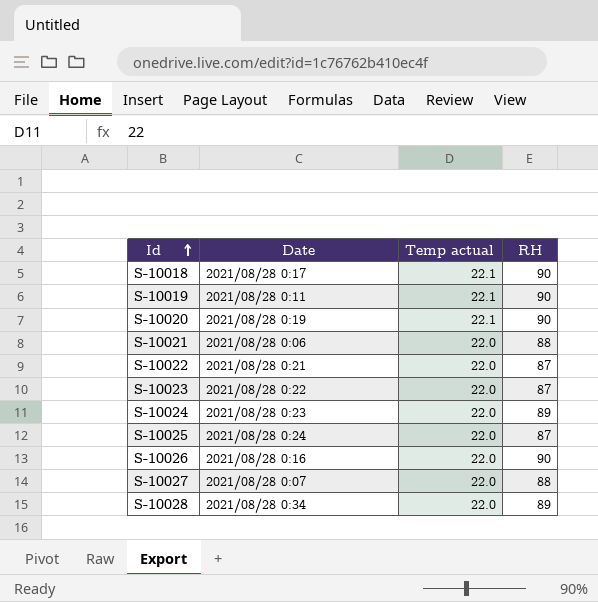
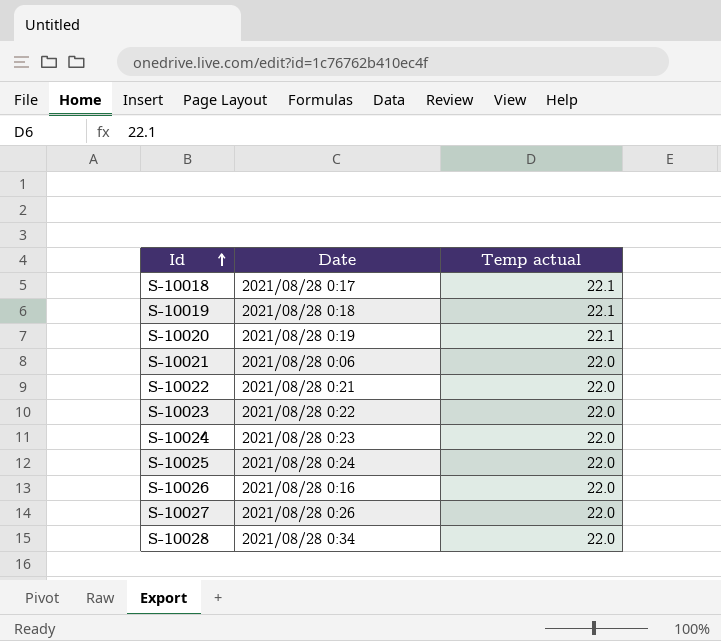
column RH | position: 4 -> none
S-10019 | Date: 2021/08/28 0:11 -> 2021/08/28 0:18
S-10027 | Date: 2021/08/28 0:07 -> 2021/08/28 0:26

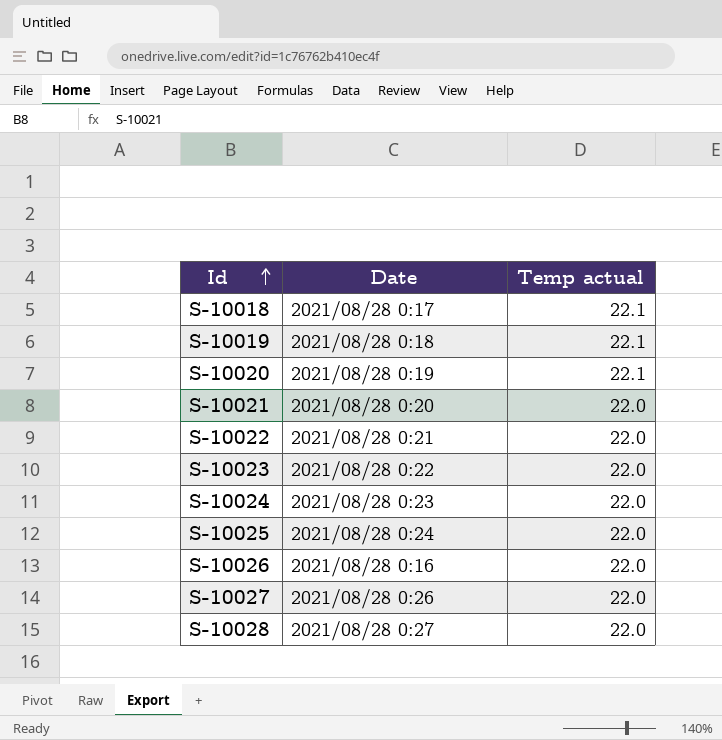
S-10021 | Date: 2021/08/28 0:06 -> 2021/08/28 0:20
S-10028 | Date: 2021/08/28 0:34 -> 2021/08/28 0:27

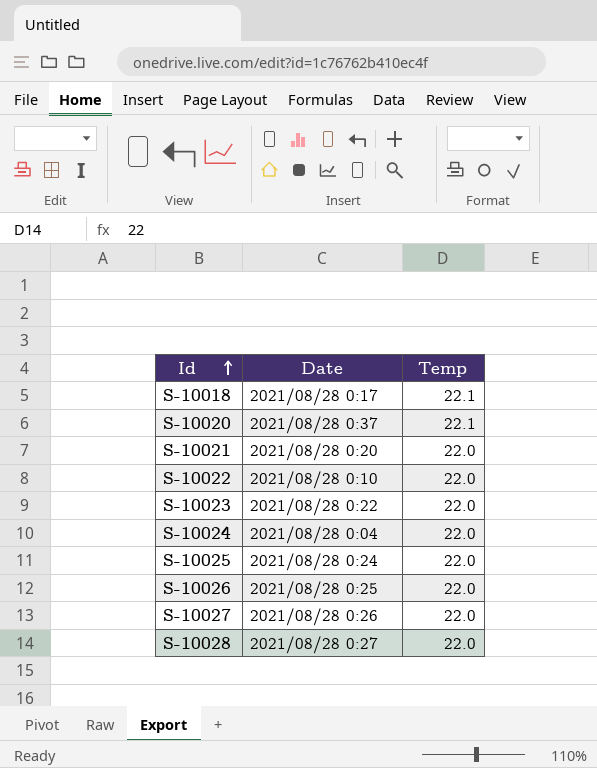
column name: Temp actual -> Temp
row S-10019: 2021/08/28 0:18 | 22.1 -> none
S-10020 | Date: 2021/08/28 0:19 -> 2021/08/28 0:37
S-10022 | Date: 2021/08/28 0:21 -> 2021/08/28 0:10
S-10024 | Date: 2021/08/28 0:23 -> 2021/08/28 0:04
S-10026 | Date: 2021/08/28 0:16 -> 2021/08/28 0:25

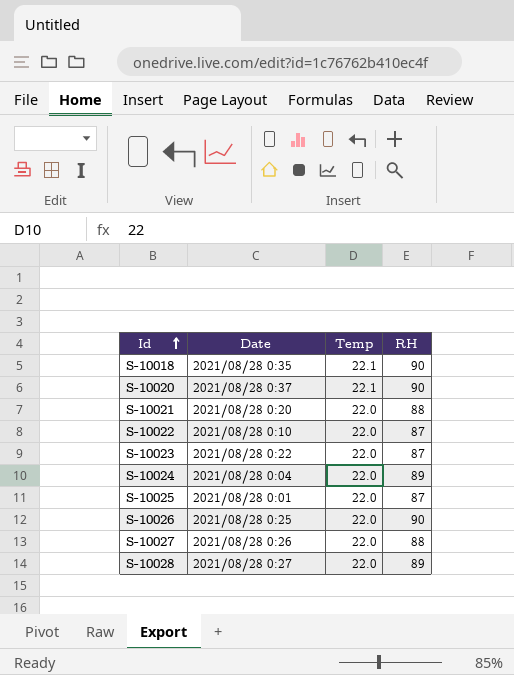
column RH | position: none -> 4
S-10018 | Date: 2021/08/28 0:17 -> 2021/08/28 0:35
S-10025 | Date: 2021/08/28 0:24 -> 2021/08/28 0:01

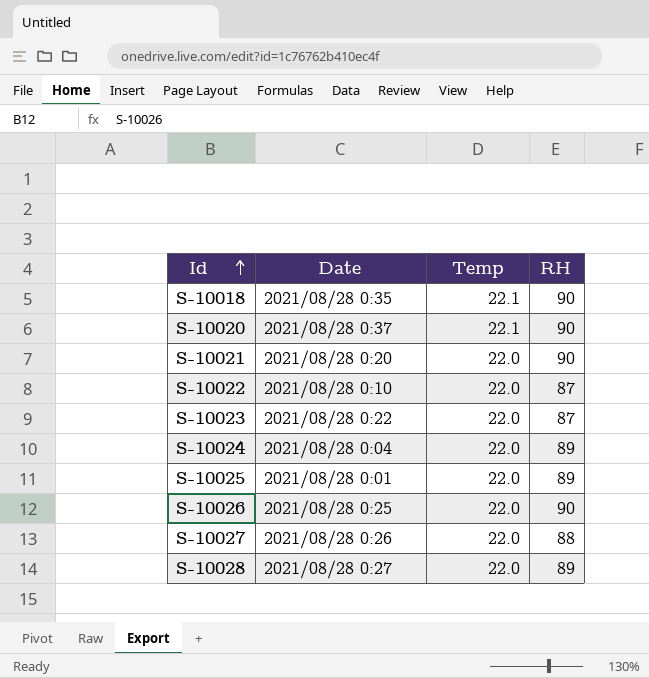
S-10021 | RH: 88 -> 90
S-10025 | RH: 87 -> 89

